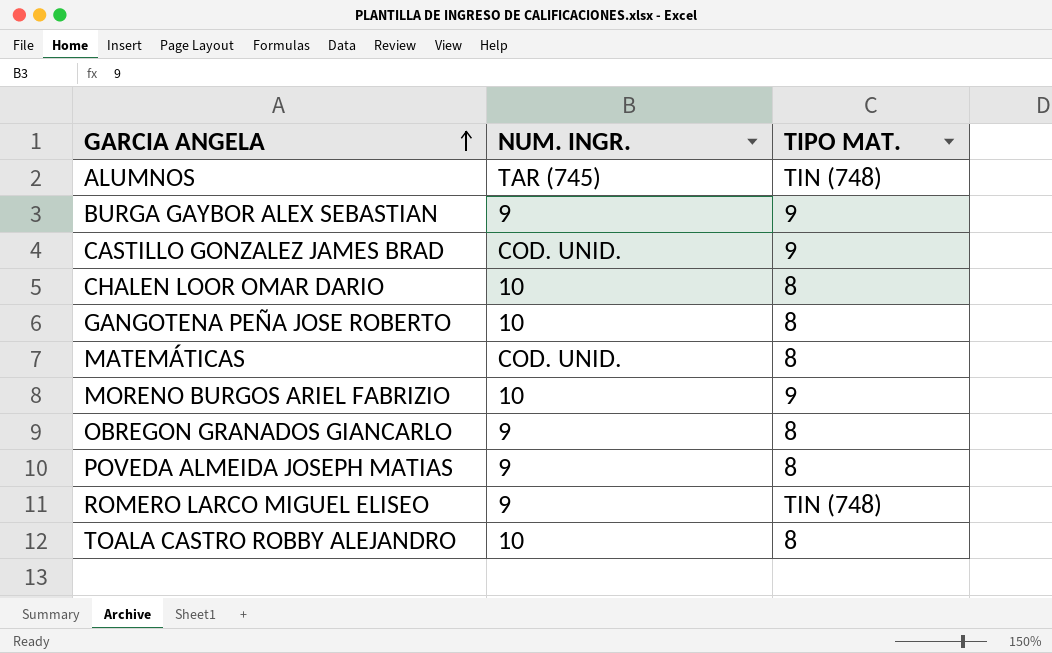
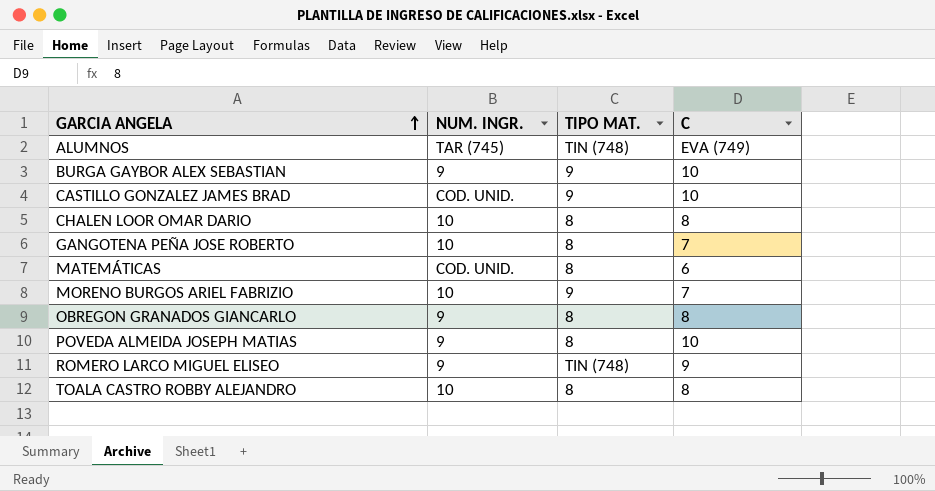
column C | position: none -> 4

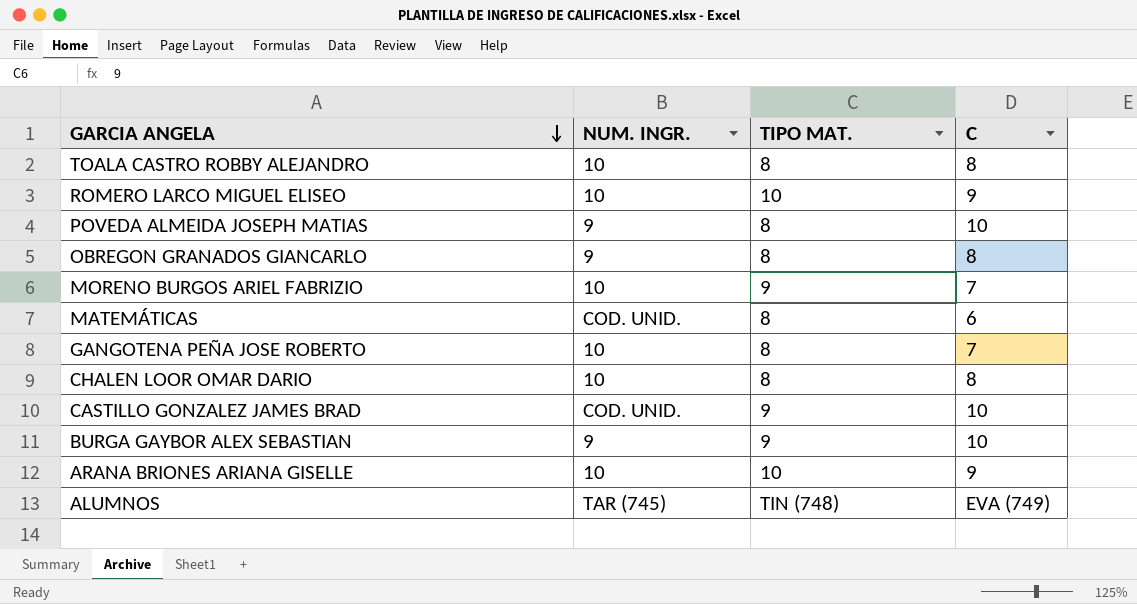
row order: GARCIA ANGELA ascending -> GARCIA ANGELA descending
ROMERO LARCO MIGUEL ELISEO | NUM. INGR.: 9 -> 10
ROMERO LARCO MIGUEL ELISEO | TIPO MAT.: TIN (748) -> 10
row ARANA BRIONES ARIANA GISELLE: none -> 10 | 10 | 9

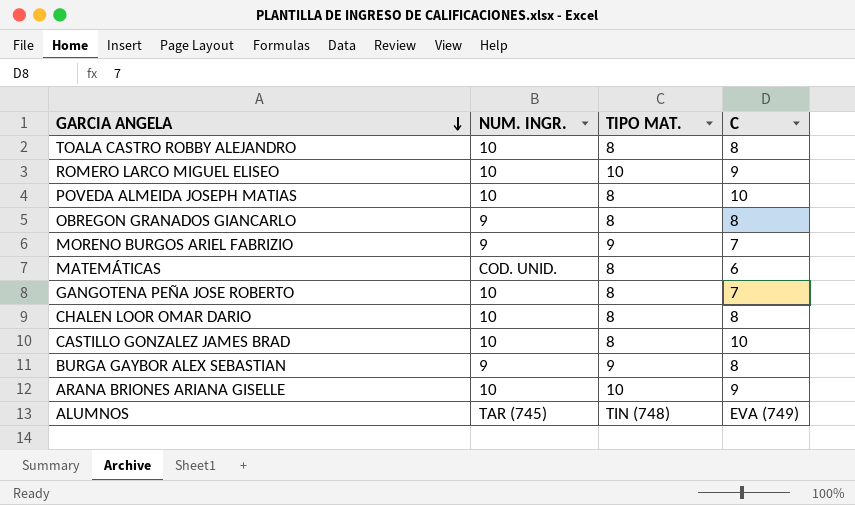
POVEDA ALMEIDA JOSEPH MATIAS | NUM. INGR.: 9 -> 10
MORENO BURGOS ARIEL FABRIZIO | NUM. INGR.: 10 -> 9
CASTILLO GONZALEZ JAMES BRAD | NUM. INGR.: COD. UNID. -> 10
CASTILLO GONZALEZ JAMES BRAD | TIPO MAT.: 9 -> 8
BURGA GAYBOR ALEX SEBASTIAN | C: 10 -> 8

